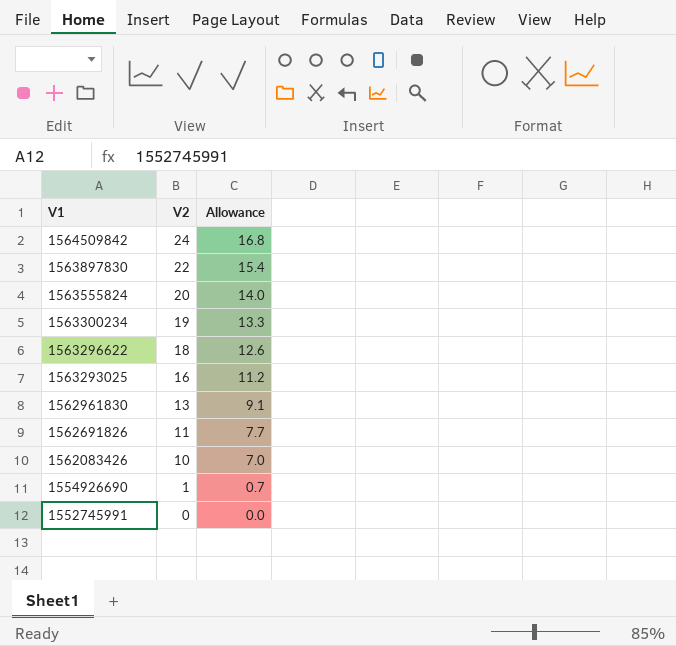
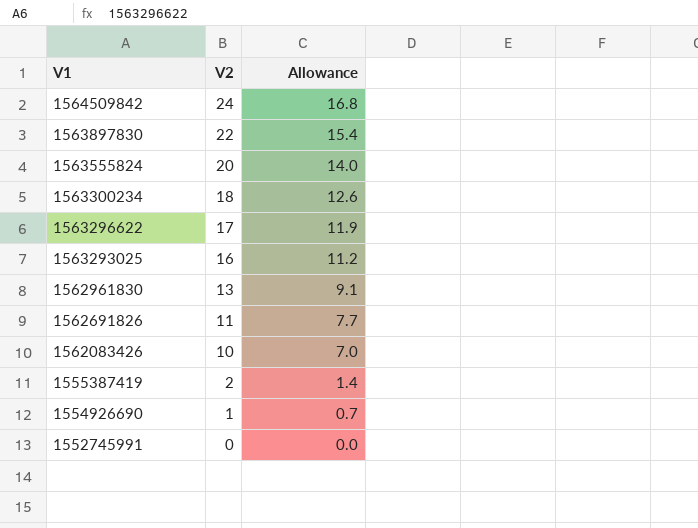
1563300234 | V2: 19 -> 18
1563300234 | Allowance: 13.3 -> 12.6
1563296622 | V2: 18 -> 17
1563296622 | Allowance: 12.6 -> 11.9
row 1555387419: none -> 2 | 1.4

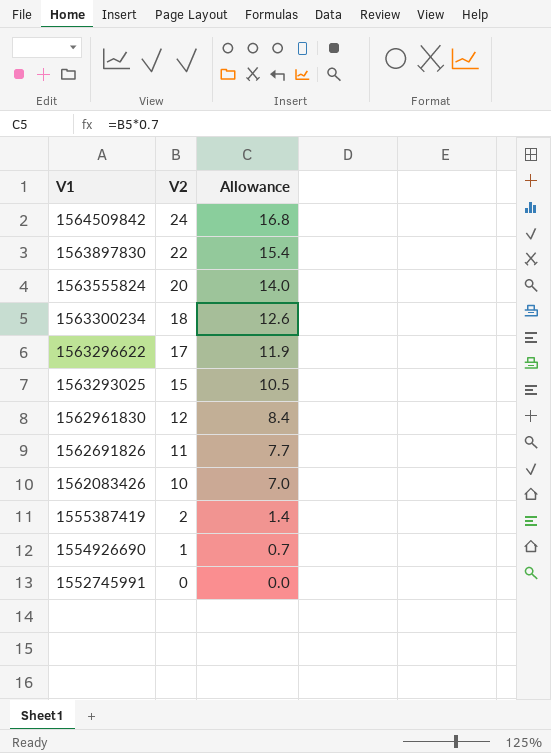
1563293025 | V2: 16 -> 15
1563293025 | Allowance: 11.2 -> 10.5
1562961830 | V2: 13 -> 12
1562961830 | Allowance: 9.1 -> 8.4

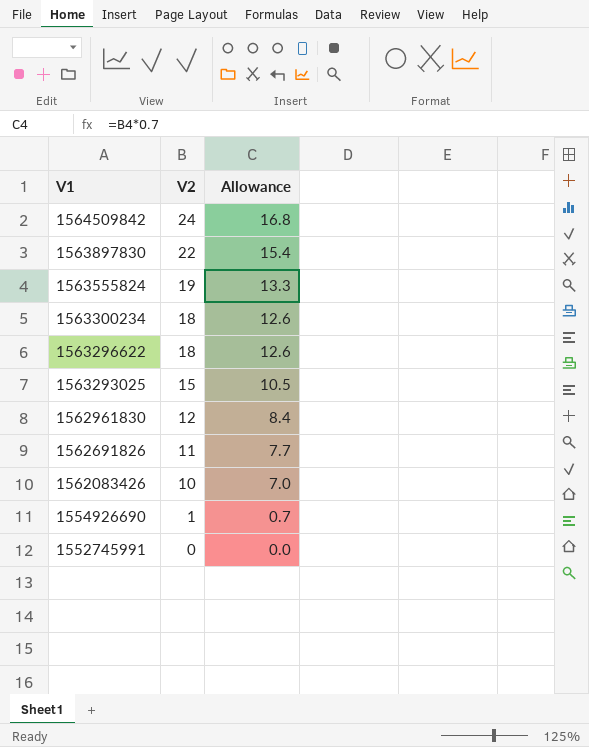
row 1555387419: 2 | 1.4 -> none
1563555824 | V2: 20 -> 19
1563555824 | Allowance: 14.0 -> 13.3
1563296622 | V2: 17 -> 18
1563296622 | Allowance: 11.9 -> 12.6

